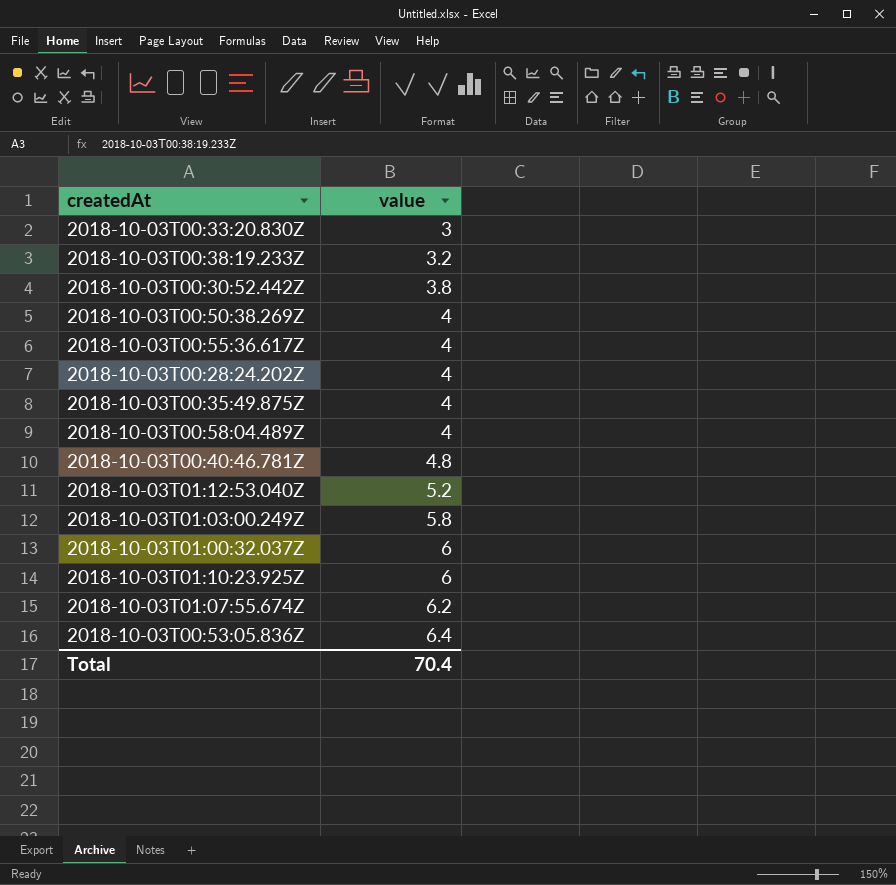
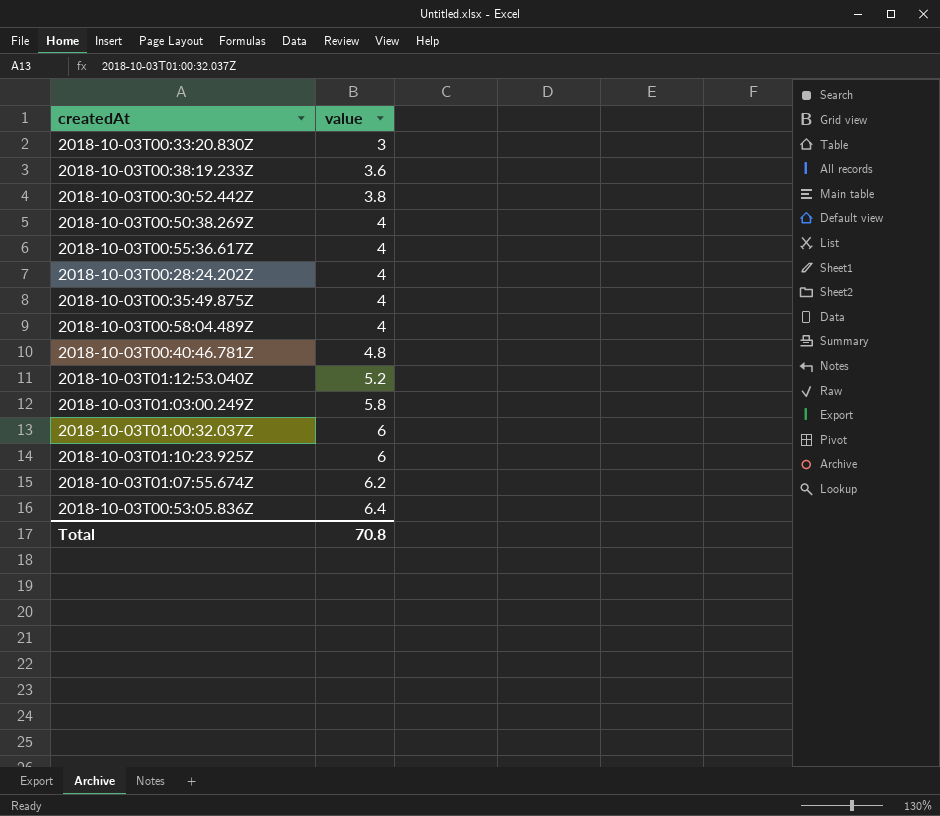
2018-10-03T00:38:19.233Z | value: 3.2 -> 3.6
Total | value: 70.4 -> 70.8

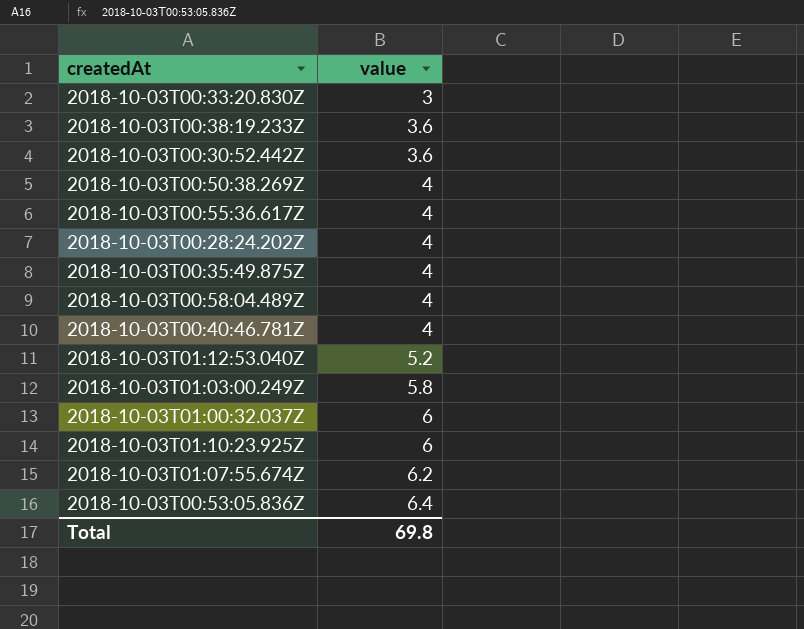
2018-10-03T00:30:52.442Z | value: 3.8 -> 3.6
2018-10-03T00:40:46.781Z | value: 4.8 -> 4
Total | value: 70.8 -> 69.8

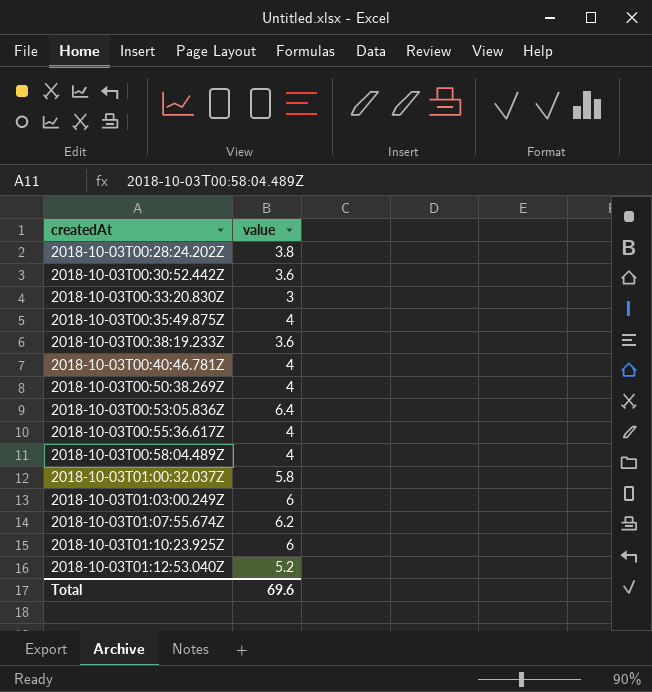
row order: value ascending -> createdAt ascending
2018-10-03T00:28:24.202Z | value: 4 -> 3.8
2018-10-03T01:00:32.037Z | value: 6 -> 5.8
2018-10-03T01:03:00.249Z | value: 5.8 -> 6
Total | value: 69.8 -> 69.6

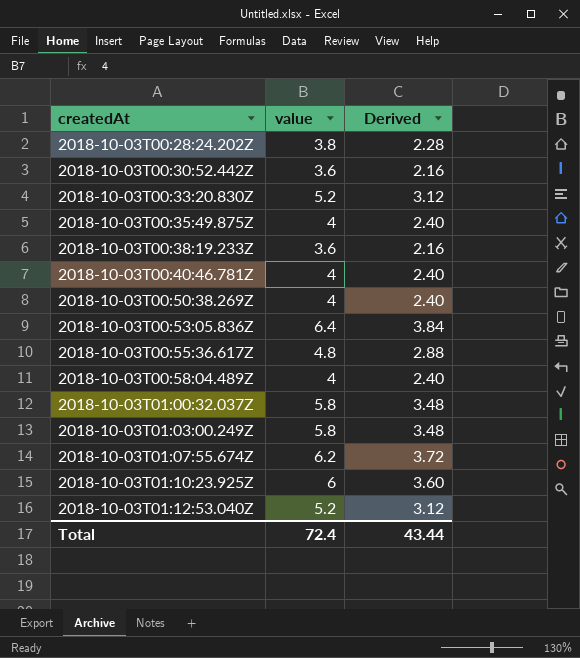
column Derived | formula: none -> [value] * 0.6
2018-10-03T00:33:20.830Z | value: 3 -> 5.2
2018-10-03T00:55:36.617Z | value: 4 -> 4.8
2018-10-03T01:03:00.249Z | value: 6 -> 5.8
Total | value: 69.6 -> 72.4

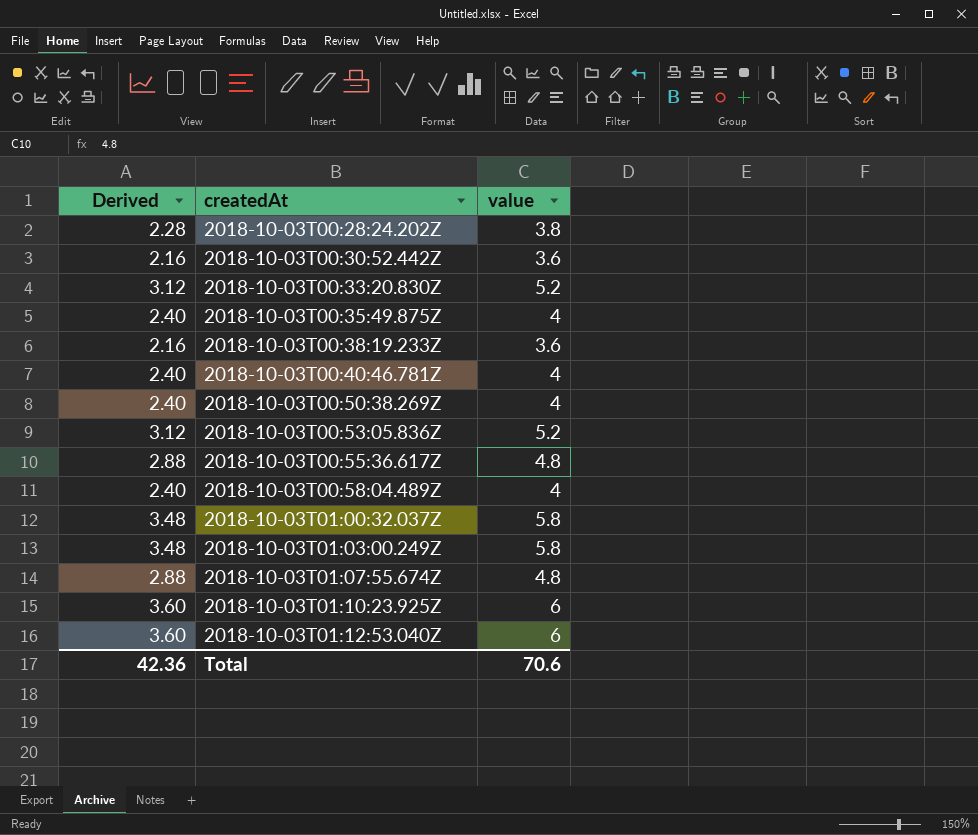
column Derived | position: 3 -> 1
2018-10-03T00:53:05.836Z | Derived: 3.84 -> 3.12
2018-10-03T00:53:05.836Z | value: 6.4 -> 5.2
2018-10-03T01:07:55.674Z | Derived: 3.72 -> 2.88
2018-10-03T01:07:55.674Z | value: 6.2 -> 4.8
2018-10-03T01:12:53.040Z | Derived: 3.12 -> 3.60
2018-10-03T01:12:53.040Z | value: 5.2 -> 6
Total | Derived: 43.44 -> 42.36
Total | value: 72.4 -> 70.6

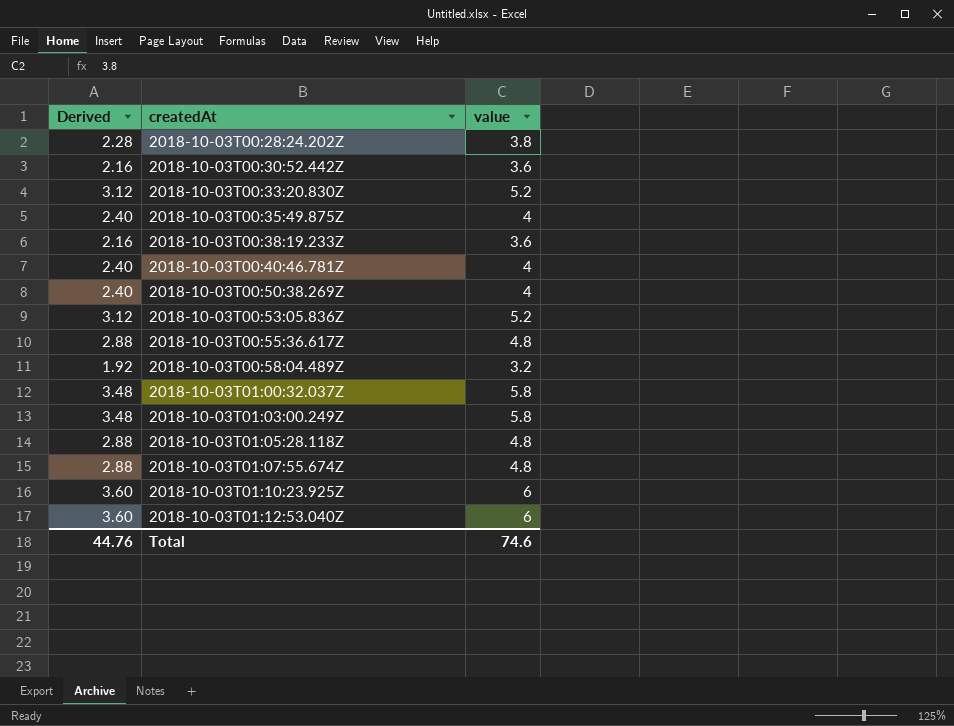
2018-10-03T00:58:04.489Z | Derived: 2.40 -> 1.92
2018-10-03T00:58:04.489Z | value: 4 -> 3.2
row 2018-10-03T01:05:28.118Z: none -> 2.88 | 4.8
Total | Derived: 42.36 -> 44.76
Total | value: 70.6 -> 74.6

